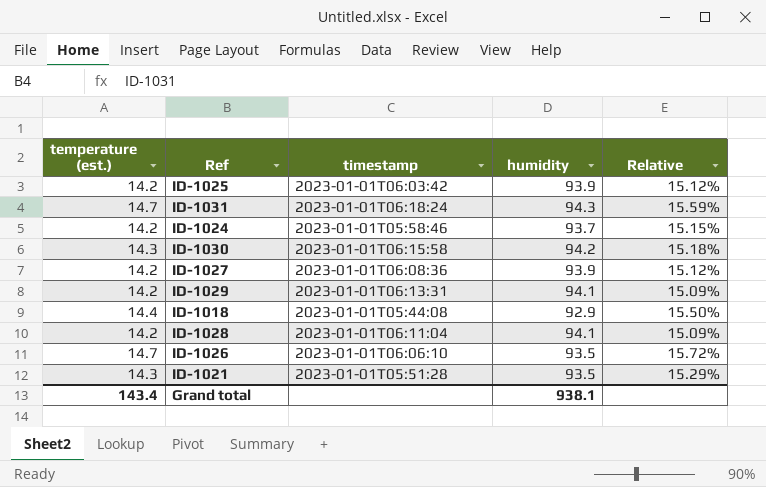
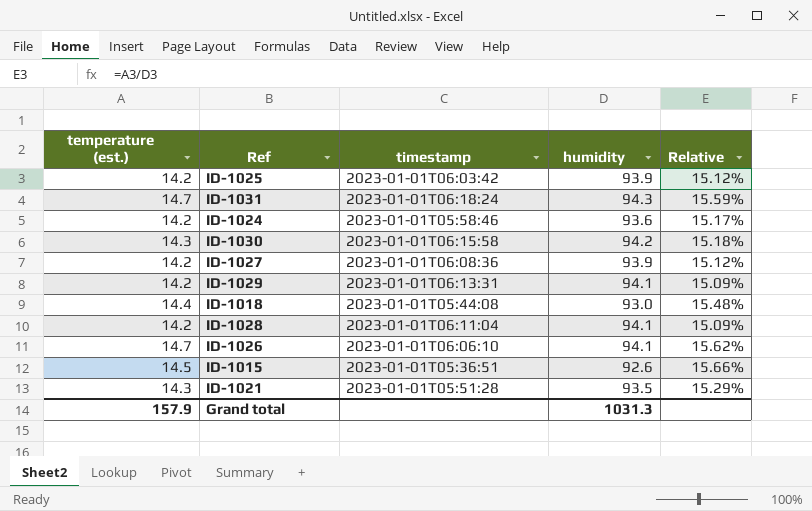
ID-1024 | humidity: 93.7 -> 93.6
ID-1024 | Relative: 15.15% -> 15.17%
ID-1018 | humidity: 92.9 -> 93.0
ID-1018 | Relative: 15.50% -> 15.48%
ID-1026 | humidity: 93.5 -> 94.1
ID-1026 | Relative: 15.72% -> 15.62%
row ID-1015: none -> 14.5 | 2023-01-01T05:36:51 | 92.6 | 15.66%
Grand total | temperature (est.): 143.4 -> 157.9
Grand total | humidity: 938.1 -> 1031.3

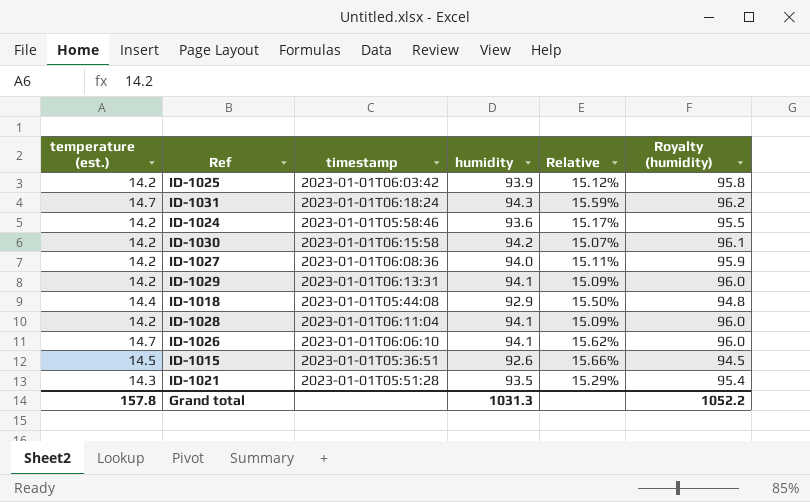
column Royalty (humidity) | formula: none -> [humidity] * 1.02
ID-1030 | temperature (est.): 14.3 -> 14.2
ID-1030 | Relative: 15.18% -> 15.07%
ID-1027 | humidity: 93.9 -> 94.0
ID-1027 | Relative: 15.12% -> 15.11%
ID-1018 | humidity: 93.0 -> 92.9
ID-1018 | Relative: 15.48% -> 15.50%
Grand total | temperature (est.): 157.9 -> 157.8

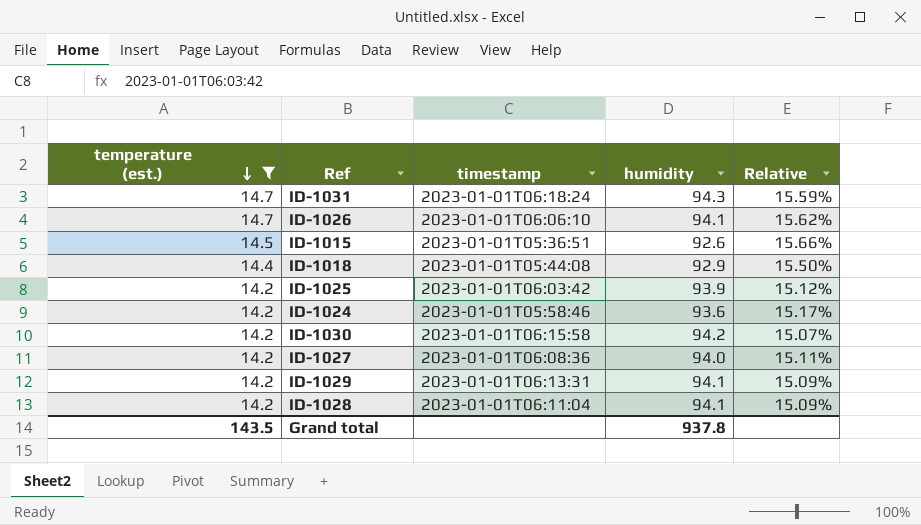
filter: none -> temperature (est.) != 14.3
row order: none -> temperature (est.) descending
column Royalty (humidity) | formula: [humidity] * 1.02 -> none
Grand total | temperature (est.): 157.8 -> 143.5
Grand total | humidity: 1031.3 -> 937.8

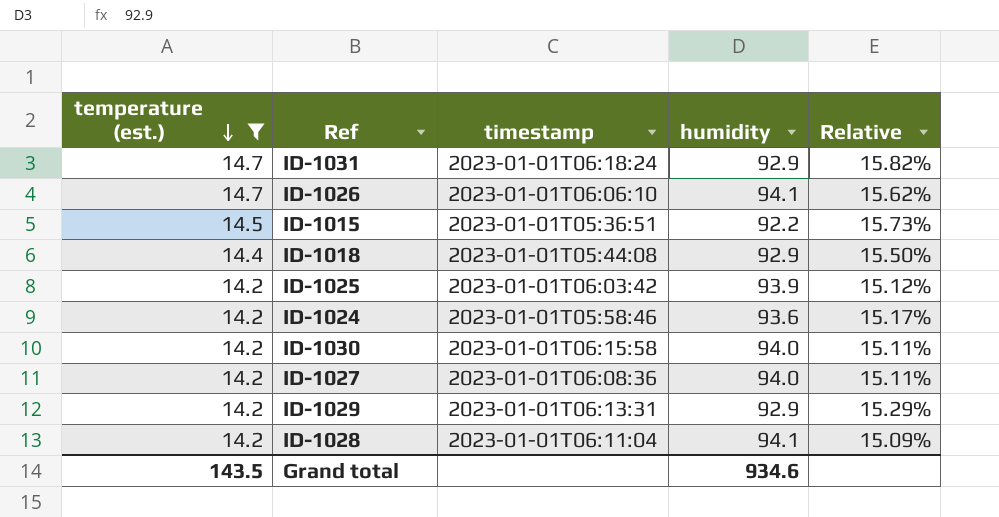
ID-1031 | humidity: 94.3 -> 92.9
ID-1031 | Relative: 15.59% -> 15.82%
ID-1015 | humidity: 92.6 -> 92.2
ID-1015 | Relative: 15.66% -> 15.73%
ID-1030 | humidity: 94.2 -> 94.0
ID-1030 | Relative: 15.07% -> 15.11%
ID-1029 | humidity: 94.1 -> 92.9
ID-1029 | Relative: 15.09% -> 15.29%
Grand total | humidity: 937.8 -> 934.6

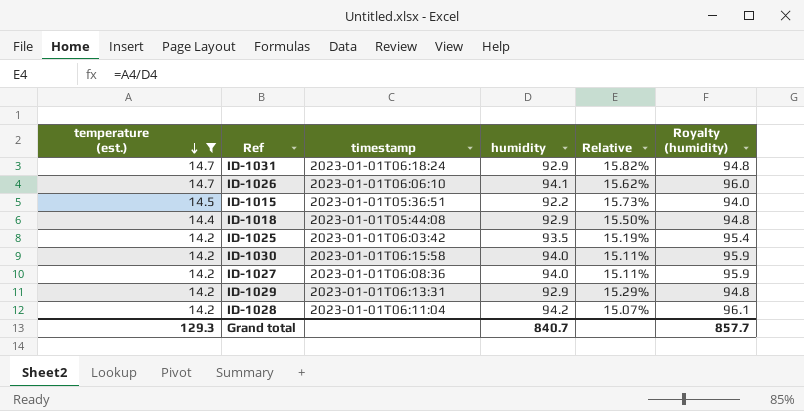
column Royalty (humidity) | formula: none -> [humidity] * 1.02
row ID-1024: 14.2 | 2023-01-01T05:58:46 | 93.6 | 15.17% -> none
ID-1025 | humidity: 93.9 -> 93.5
ID-1025 | Relative: 15.12% -> 15.19%
ID-1028 | humidity: 94.1 -> 94.2
ID-1028 | Relative: 15.09% -> 15.07%
Grand total | temperature (est.): 143.5 -> 129.3
Grand total | humidity: 934.6 -> 840.7

